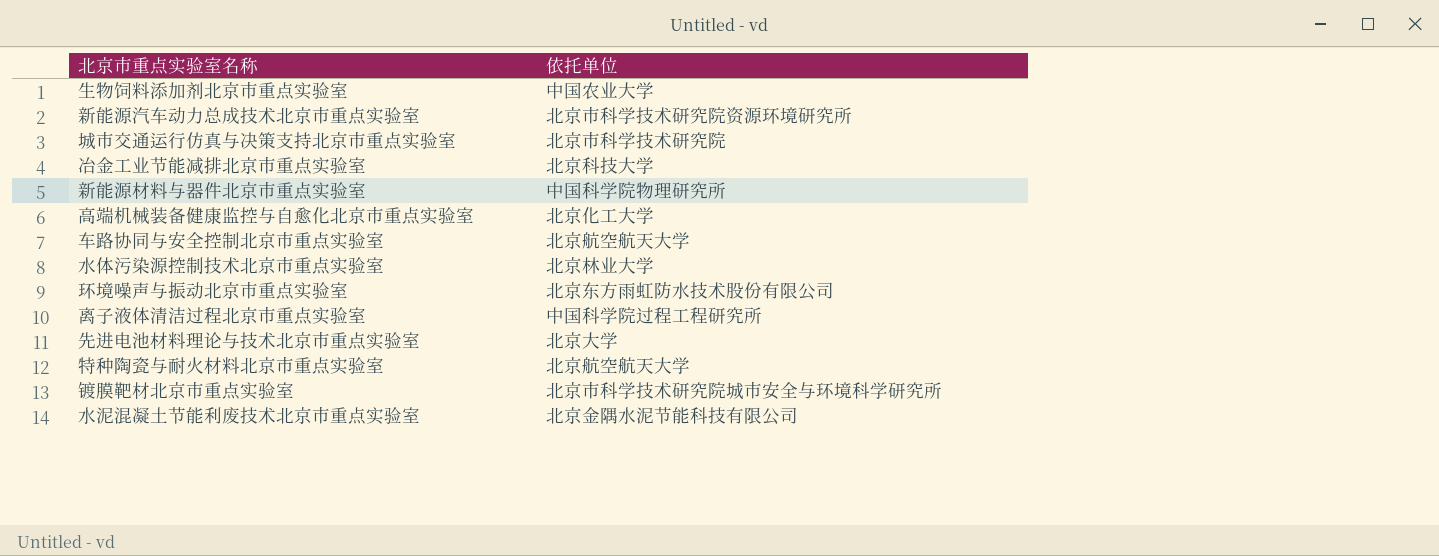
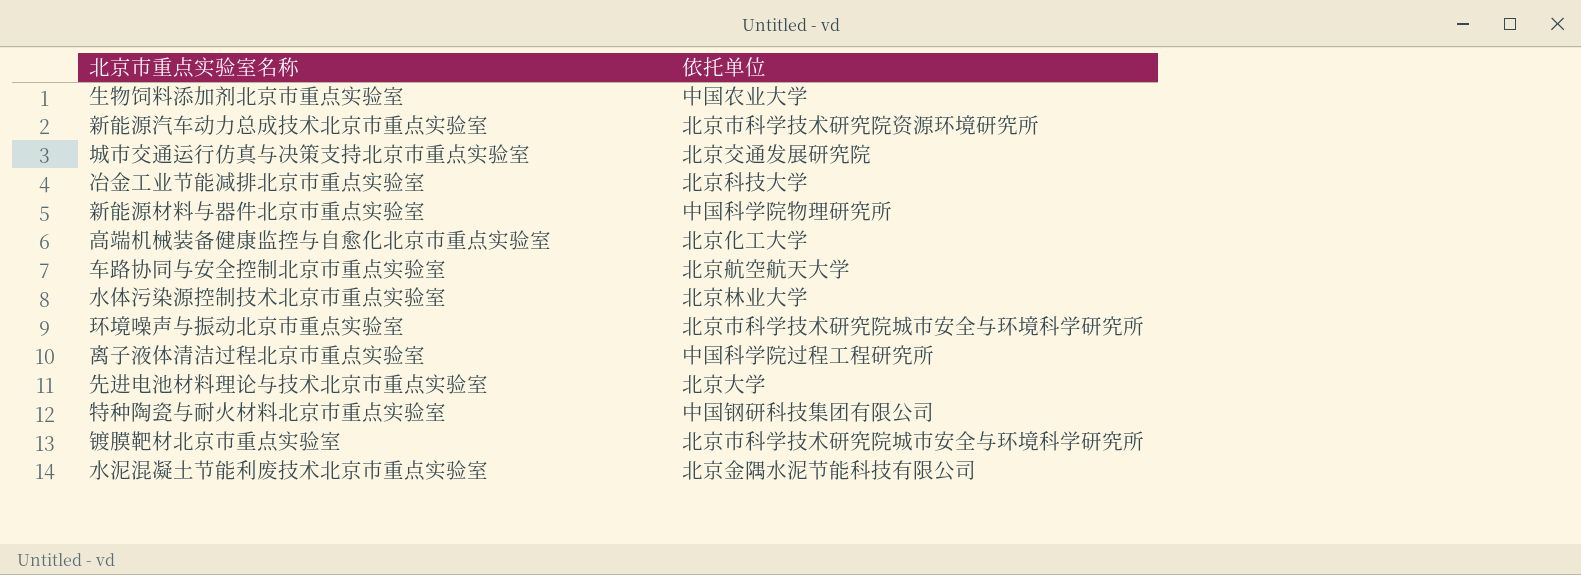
城市交通运行仿真与决策支持北京市重点实验室 | 依托单位: 北京市科学技术研究院 -> 北京交通发展研究院
环境噪声与振动北京市重点实验室 | 依托单位: 北京东方雨虹防水技术股份有限公司 -> 北京市科学技术研究院城市安全与环境科学研究所
特种陶瓷与耐火材料北京市重点实验室 | 依托单位: 北京航空航天大学 -> 中国钢研科技集团有限公司

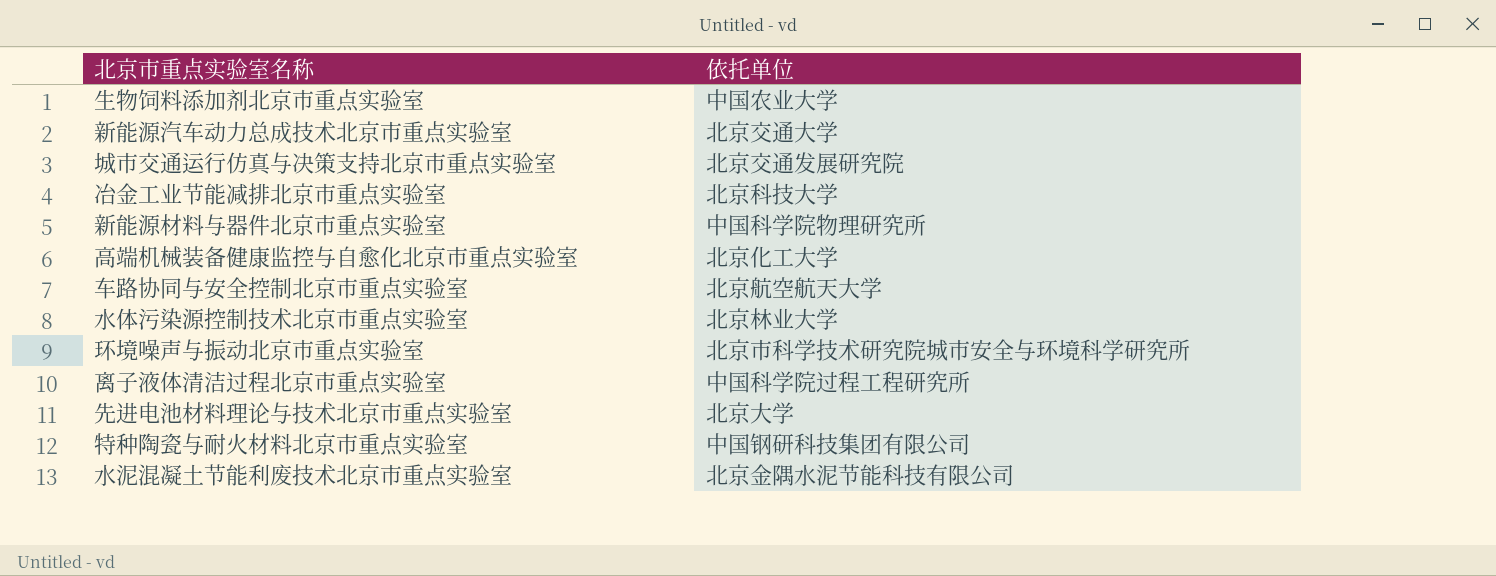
row 镀膜靶材北京市重点实验室: 北京市科学技术研究院城市安全与环境科学研究所 -> none
新能源汽车动力总成技术北京市重点实验室 | 依托单位: 北京市科学技术研究院资源环境研究所 -> 北京交通大学

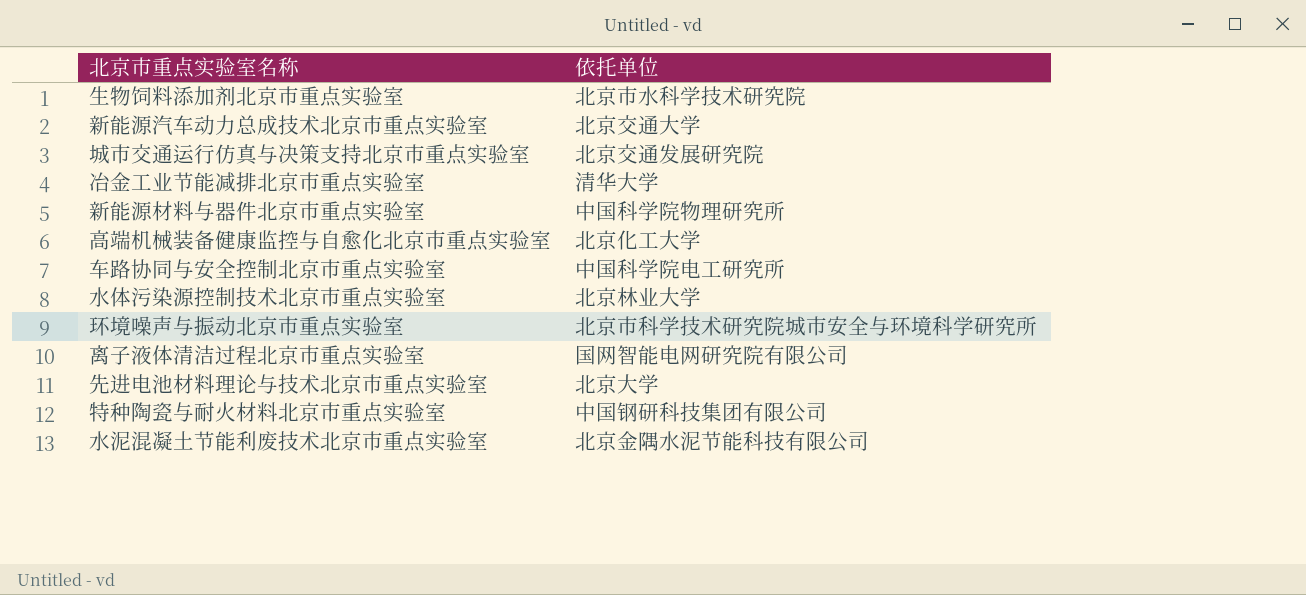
生物饲料添加剂北京市重点实验室 | 依托单位: 中国农业大学 -> 北京市水科学技术研究院
冶金工业节能减排北京市重点实验室 | 依托单位: 北京科技大学 -> 清华大学
车路协同与安全控制北京市重点实验室 | 依托单位: 北京航空航天大学 -> 中国科学院电工研究所
离子液体清洁过程北京市重点实验室 | 依托单位: 中国科学院过程工程研究所 -> 国网智能电网研究院有限公司

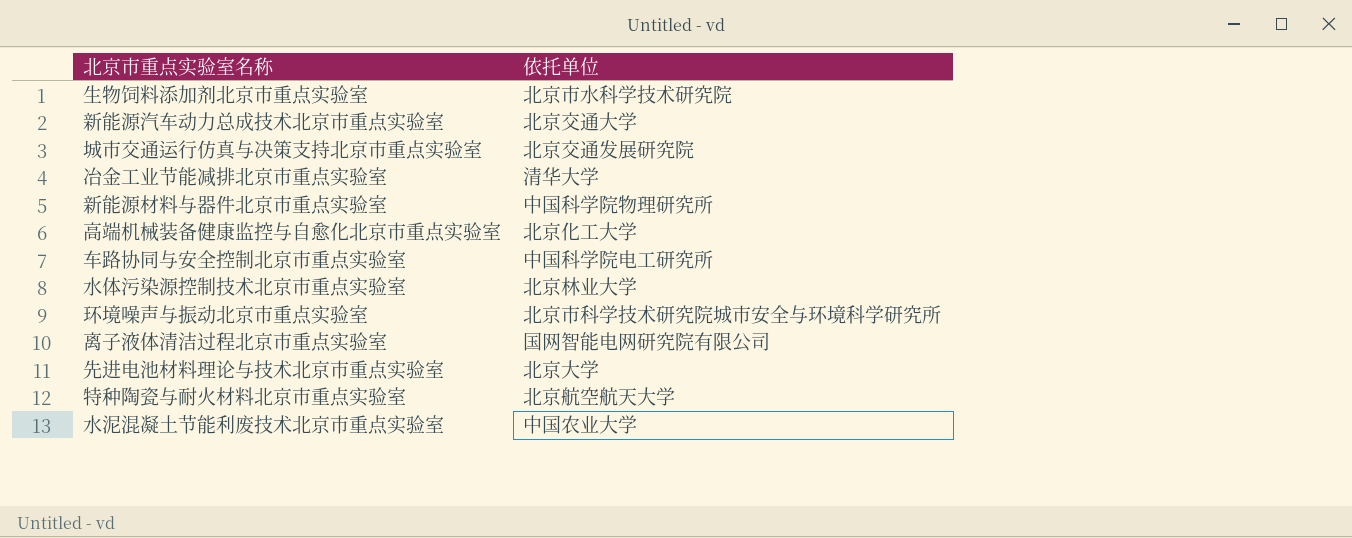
特种陶瓷与耐火材料北京市重点实验室 | 依托单位: 中国钢研科技集团有限公司 -> 北京航空航天大学
水泥混凝土节能利废技术北京市重点实验室 | 依托单位: 北京金隅水泥节能科技有限公司 -> 中国农业大学

